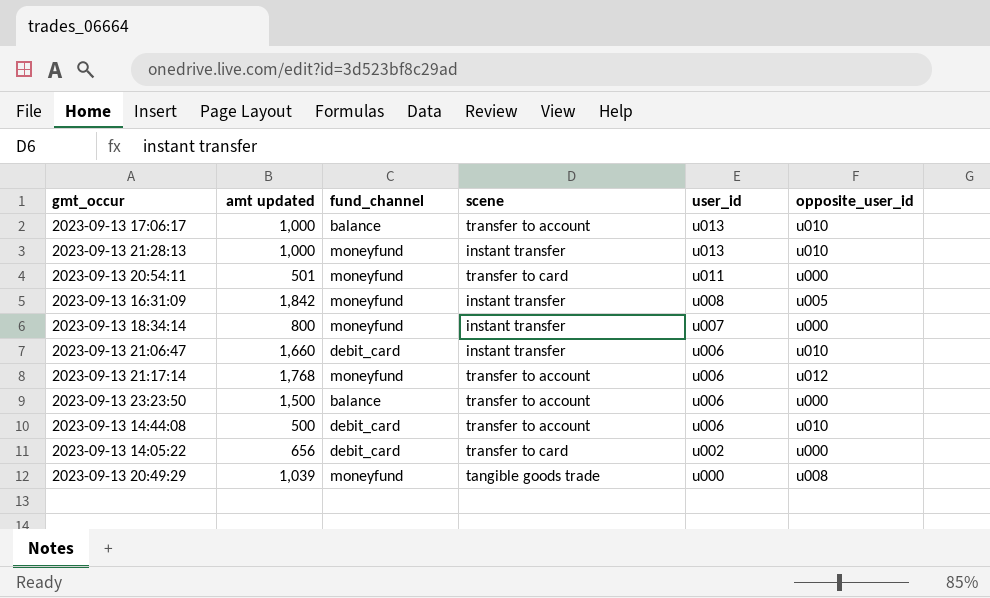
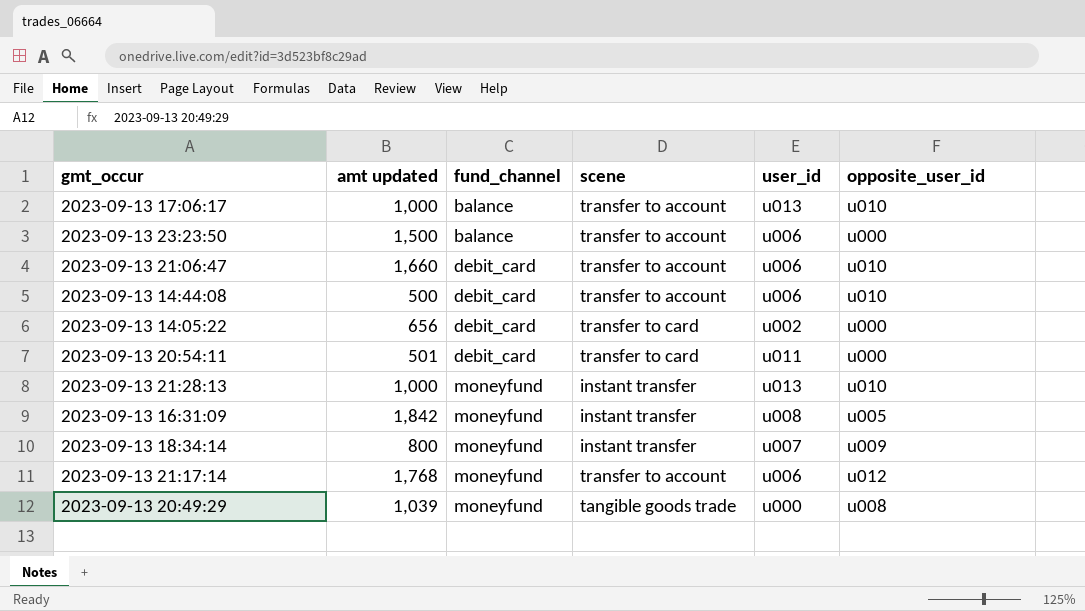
row order: user_id descending -> fund_channel ascending
2023-09-13 21:06:47 | scene: instant transfer -> transfer to account
2023-09-13 20:54:11 | fund_channel: moneyfund -> debit_card
2023-09-13 18:34:14 | opposite_user_id: u000 -> u009

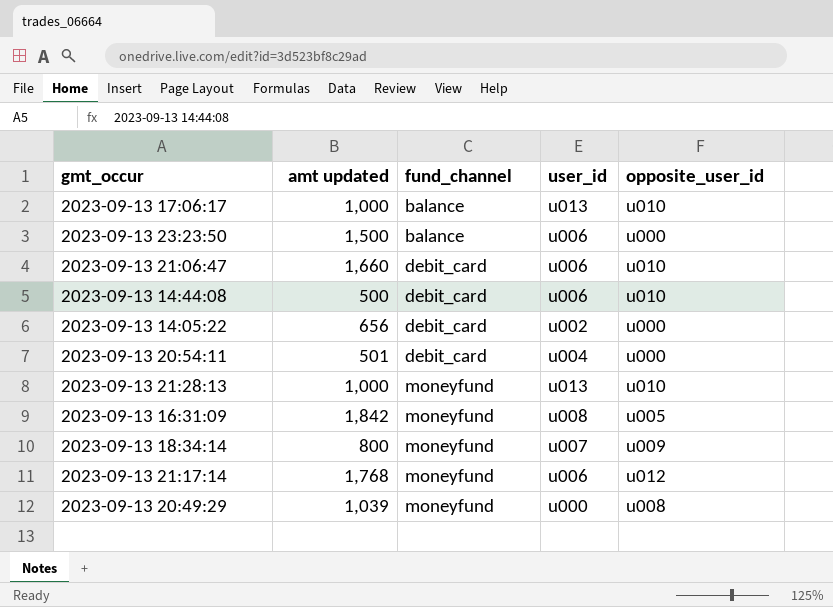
column scene | position: 4 -> none
2023-09-13 20:54:11 | user_id: u011 -> u004

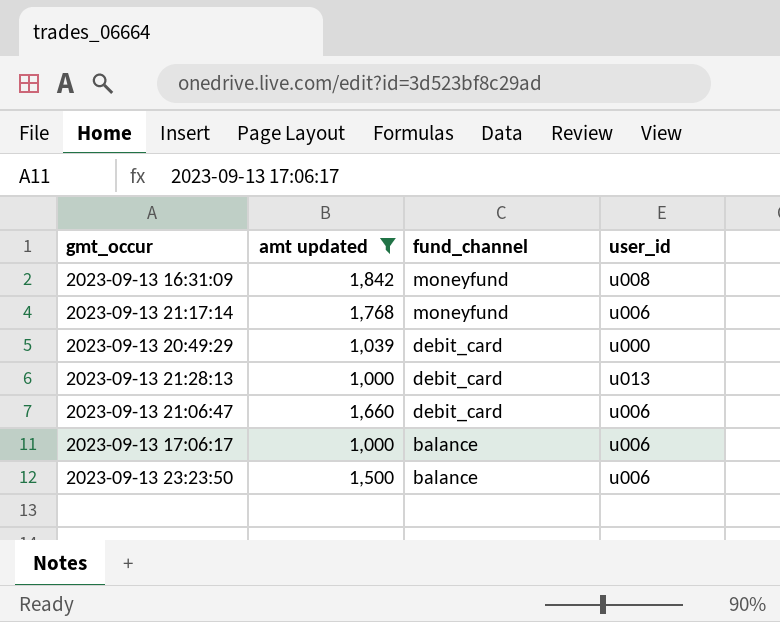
filter: none -> amt updated >= 1,000
row order: fund_channel ascending -> fund_channel descending
column opposite_user_id | position: 5 -> none
2023-09-13 20:49:29 | fund_channel: moneyfund -> debit_card
2023-09-13 21:28:13 | fund_channel: moneyfund -> debit_card
2023-09-13 17:06:17 | user_id: u013 -> u006

